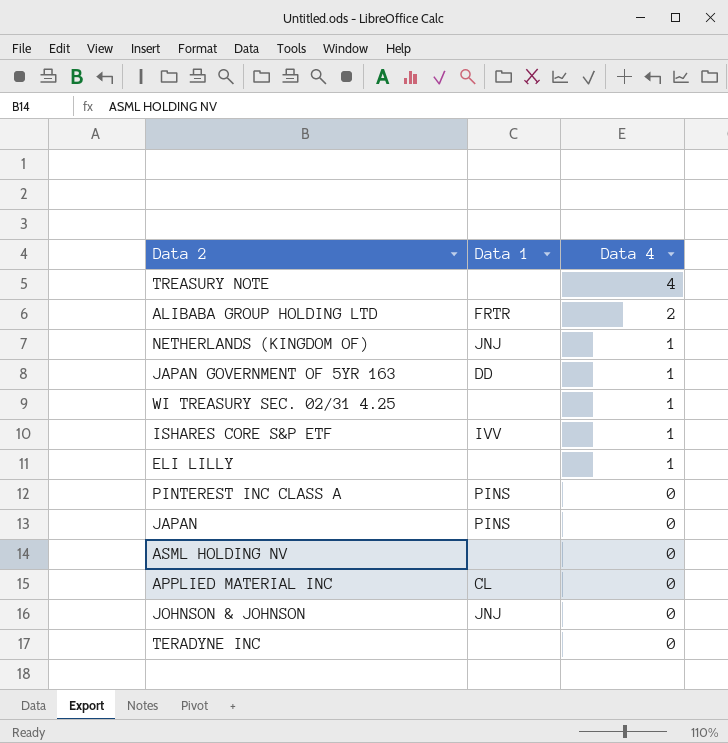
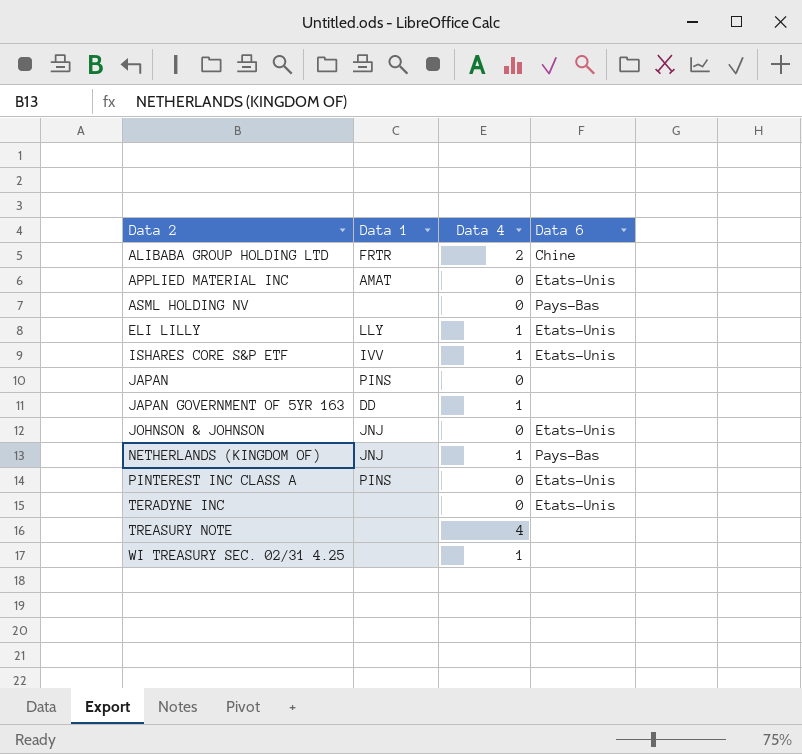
row order: Data 4 descending -> Data 2 ascending
column Data 6 | position: none -> 4
APPLIED MATERIAL INC | Data 1: CL -> AMAT
ELI LILLY | Data 1: none -> LLY

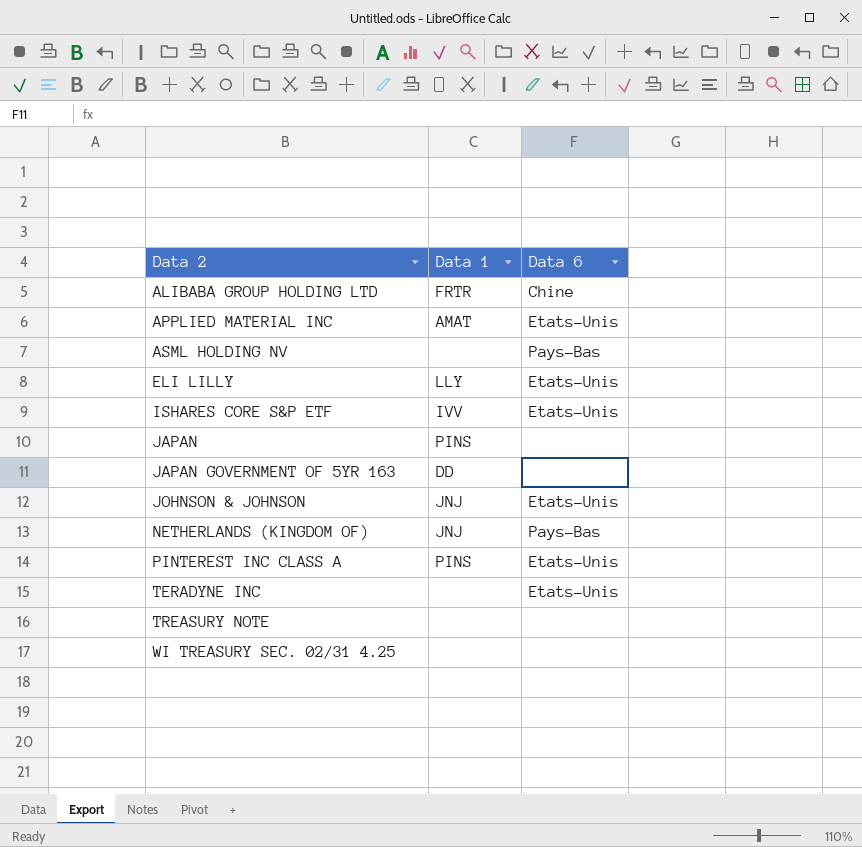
column Data 4 | position: 3 -> none

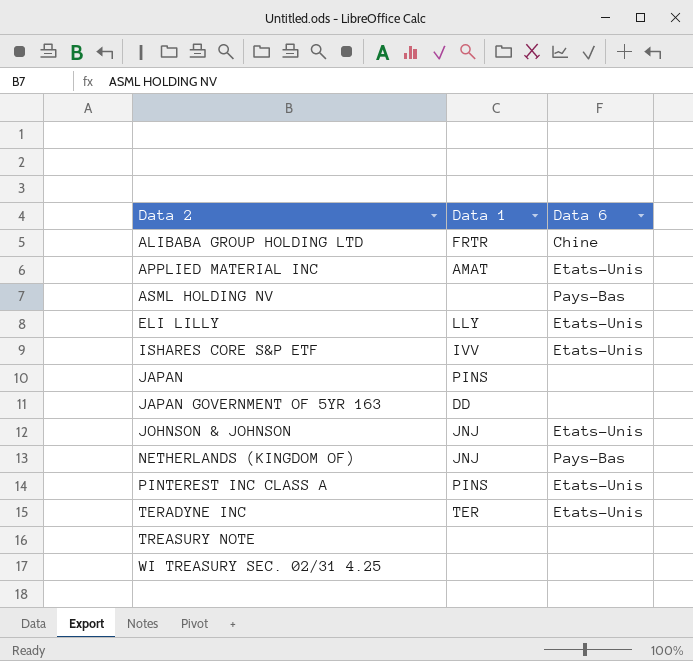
TERADYNE INC | Data 1: none -> TER

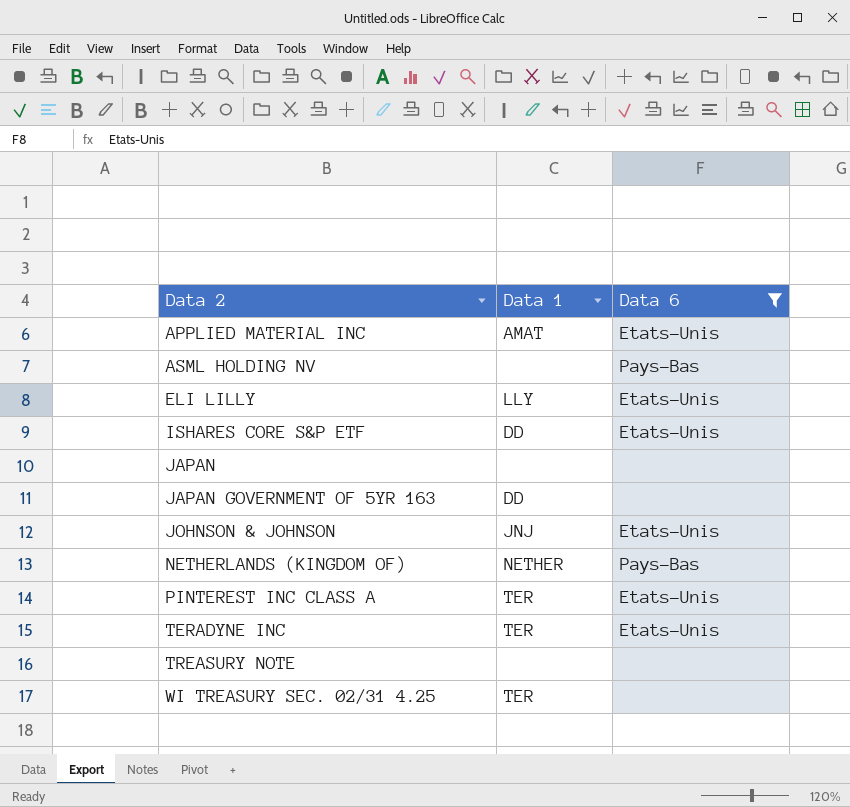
filter: none -> Data 6 != Chine
ISHARES CORE S&P ETF | Data 1: IVV -> DD
JAPAN | Data 1: PINS -> none
NETHERLANDS (KINGDOM OF) | Data 1: JNJ -> NETHER
PINTEREST INC CLASS A | Data 1: PINS -> TER
WI TREASURY SEC. 02/31 4.25 | Data 1: none -> TER

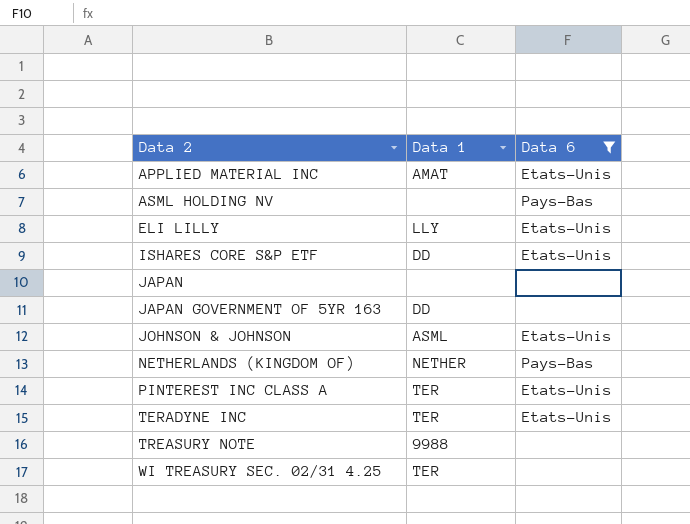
JOHNSON & JOHNSON | Data 1: JNJ -> ASML
TREASURY NOTE | Data 1: none -> 9988

